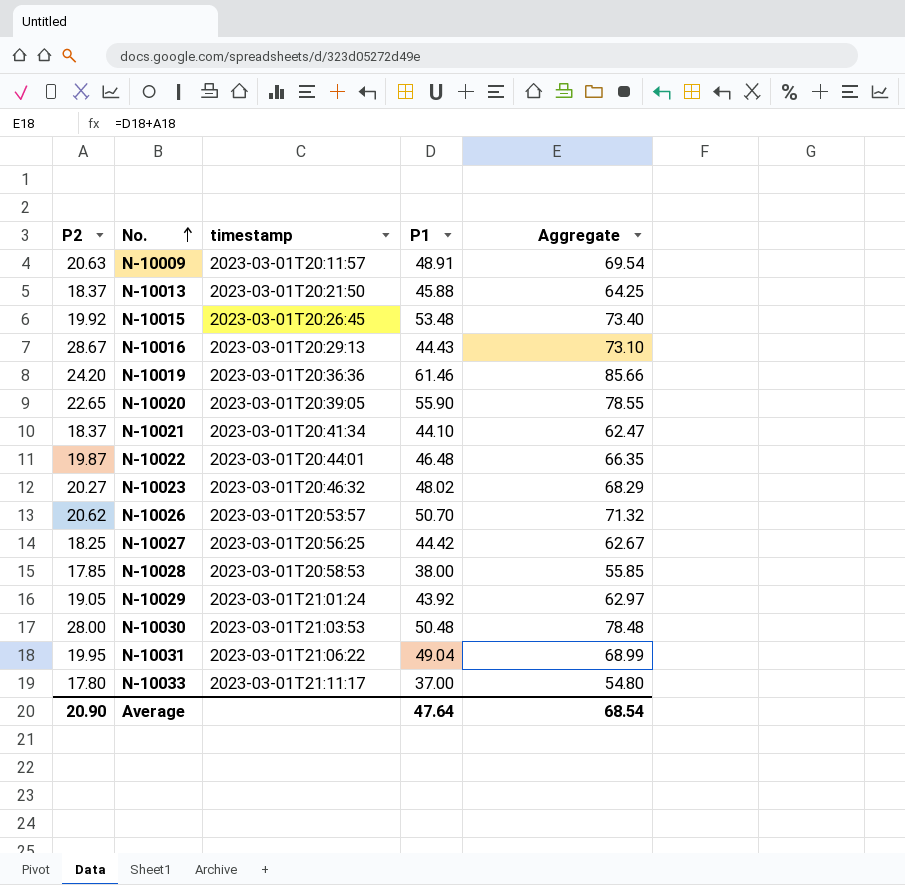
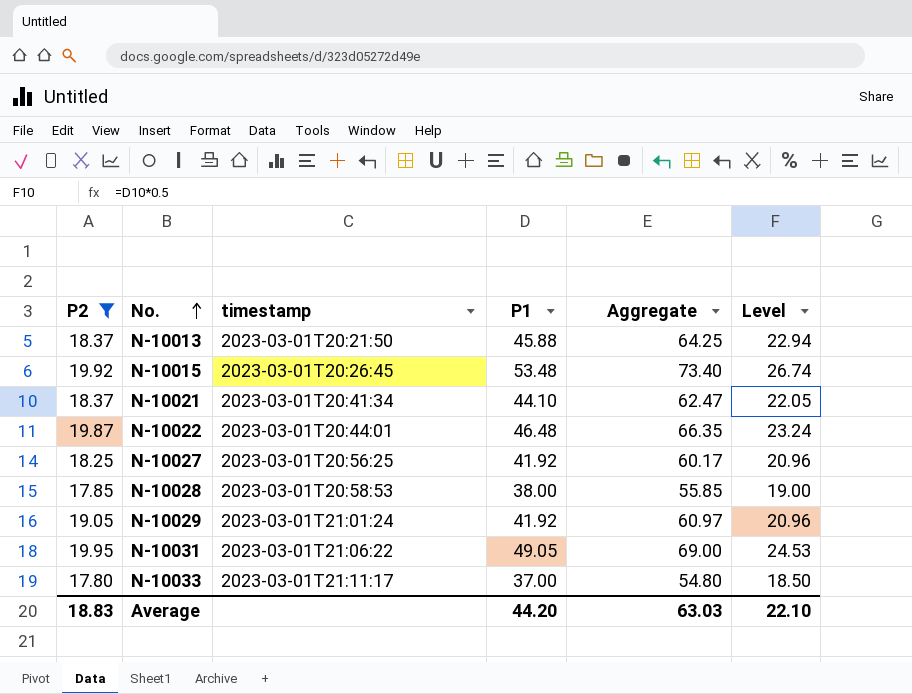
filter: none -> P2 <= 19.95
column Level | formula: none -> [P1] * 0.5
N-10027 | P1: 44.42 -> 41.92
N-10027 | Aggregate: 62.67 -> 60.17
N-10029 | P1: 43.92 -> 41.92
N-10029 | Aggregate: 62.97 -> 60.97
N-10031 | P1: 49.04 -> 49.05
N-10031 | Aggregate: 68.99 -> 69.00
Average | P2: 20.90 -> 18.83
Average | P1: 47.64 -> 44.20
Average | Aggregate: 68.54 -> 63.03

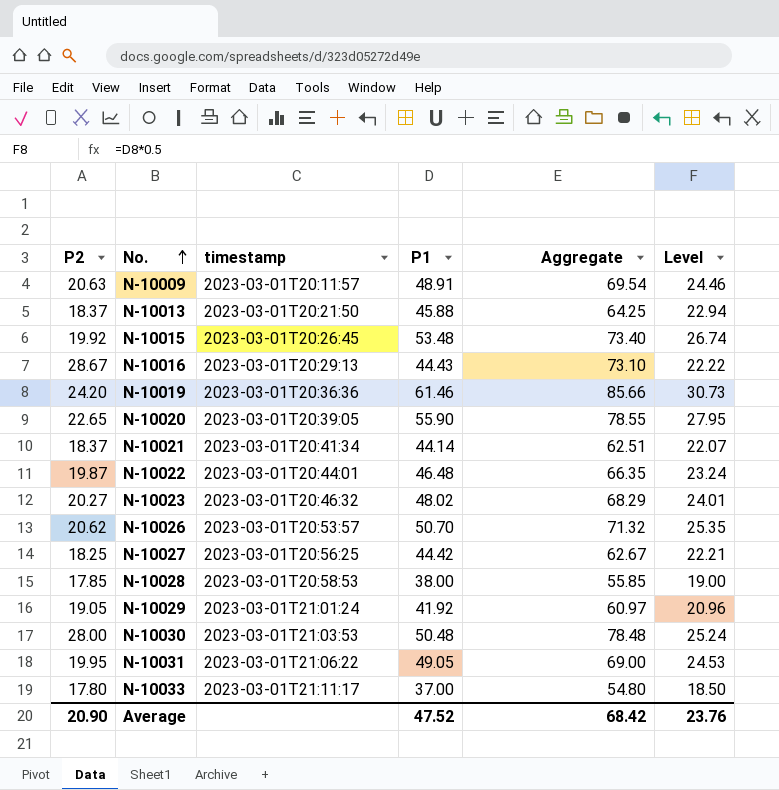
filter: P2 <= 19.95 -> none
N-10021 | P1: 44.10 -> 44.14
N-10021 | Aggregate: 62.47 -> 62.51
N-10021 | Level: 22.05 -> 22.07
N-10027 | P1: 41.92 -> 44.42
N-10027 | Aggregate: 60.17 -> 62.67
N-10027 | Level: 20.96 -> 22.21
Average | P2: 18.83 -> 20.90
Average | P1: 44.20 -> 47.52
Average | Aggregate: 63.03 -> 68.42
Average | Level: 22.10 -> 23.76

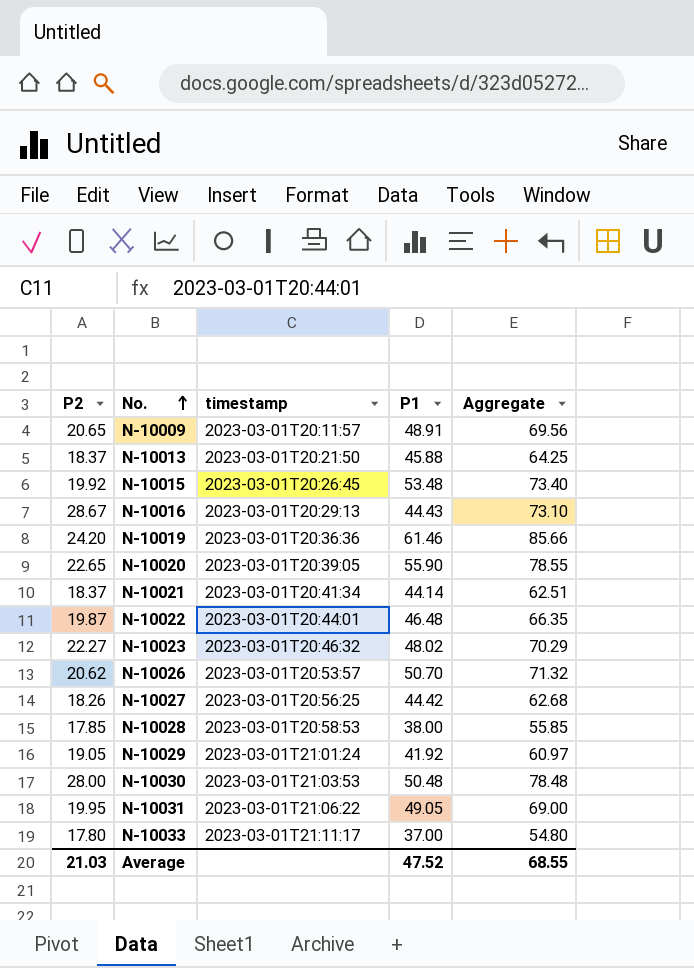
column Level | formula: [P1] * 0.5 -> none
N-10009 | P2: 20.63 -> 20.65
N-10009 | Aggregate: 69.54 -> 69.56
N-10023 | P2: 20.27 -> 22.27
N-10023 | Aggregate: 68.29 -> 70.29
N-10027 | P2: 18.25 -> 18.26
N-10027 | Aggregate: 62.67 -> 62.68
Average | P2: 20.90 -> 21.03
Average | Aggregate: 68.42 -> 68.55

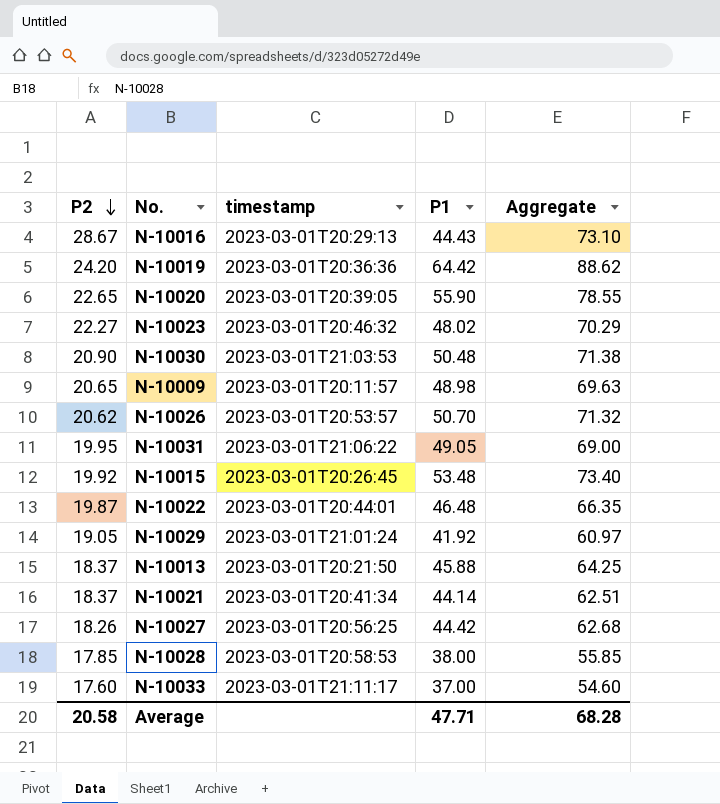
row order: No. ascending -> P2 descending
N-10019 | P1: 61.46 -> 64.42
N-10019 | Aggregate: 85.66 -> 88.62
N-10030 | P2: 28.00 -> 20.90
N-10030 | Aggregate: 78.48 -> 71.38
N-10009 | P1: 48.91 -> 48.98
N-10009 | Aggregate: 69.56 -> 69.63
N-10033 | P2: 17.80 -> 17.60
N-10033 | Aggregate: 54.80 -> 54.60
Average | P2: 21.03 -> 20.58
Average | P1: 47.52 -> 47.71
Average | Aggregate: 68.55 -> 68.28

